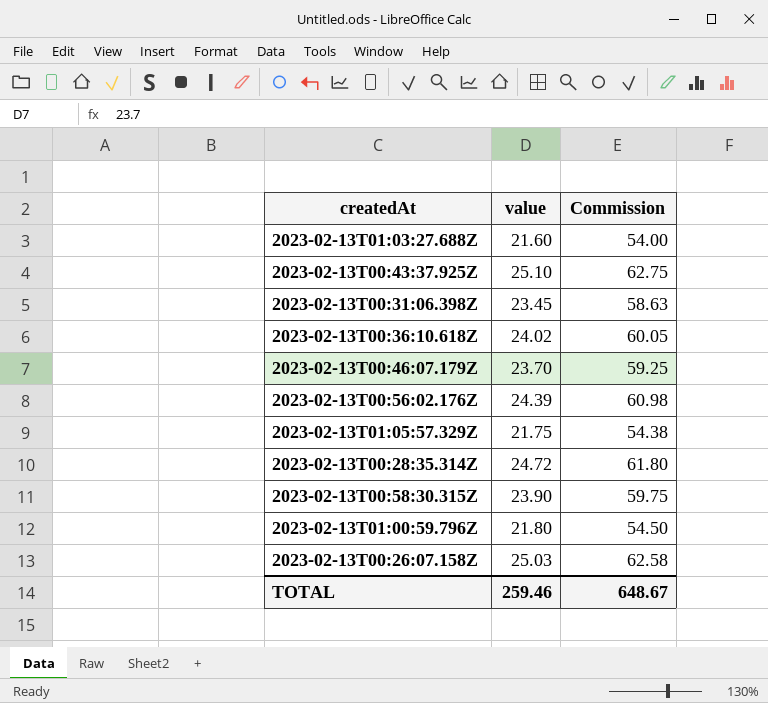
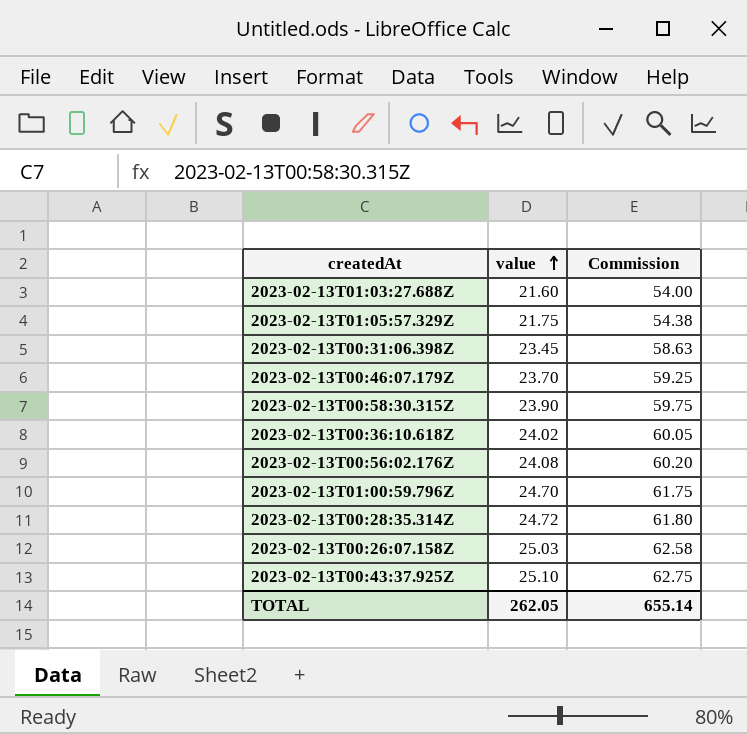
row order: none -> value ascending
2023-02-13T00:56:02.176Z | value: 24.39 -> 24.08
2023-02-13T00:56:02.176Z | Commission: 60.98 -> 60.20
2023-02-13T01:00:59.796Z | value: 21.80 -> 24.70
2023-02-13T01:00:59.796Z | Commission: 54.50 -> 61.75
TOTAL | value: 259.46 -> 262.05
TOTAL | Commission: 648.67 -> 655.14

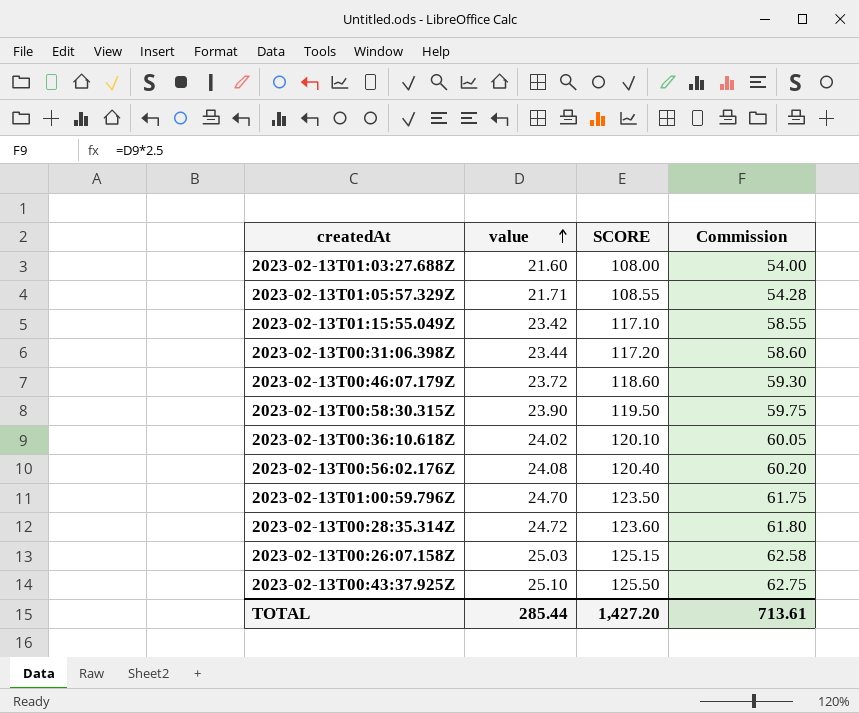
column SCORE | formula: none -> [value] * 5
2023-02-13T01:05:57.329Z | value: 21.75 -> 21.71
2023-02-13T01:05:57.329Z | Commission: 54.38 -> 54.28
row 2023-02-13T01:15:55.049Z: none -> 23.42 | 117.10 | 58.55
2023-02-13T00:31:06.398Z | value: 23.45 -> 23.44
2023-02-13T00:31:06.398Z | Commission: 58.63 -> 58.60
2023-02-13T00:46:07.179Z | value: 23.70 -> 23.72
2023-02-13T00:46:07.179Z | Commission: 59.25 -> 59.30
TOTAL | value: 262.05 -> 285.44
TOTAL | Commission: 655.14 -> 713.61

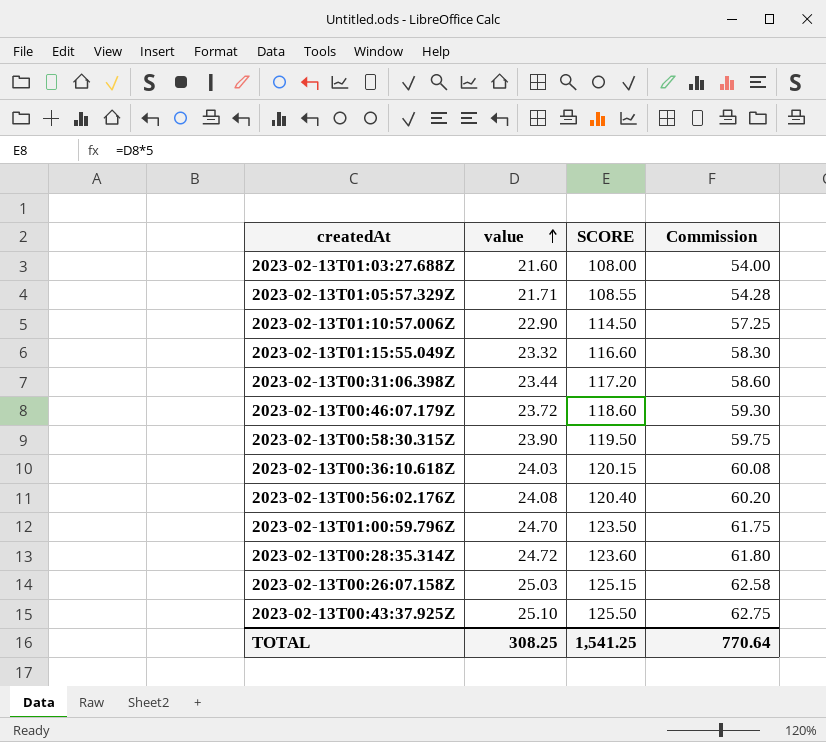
row 2023-02-13T01:10:57.006Z: none -> 22.90 | 114.50 | 57.25
2023-02-13T01:15:55.049Z | value: 23.42 -> 23.32
2023-02-13T01:15:55.049Z | SCORE: 117.10 -> 116.60
2023-02-13T01:15:55.049Z | Commission: 58.55 -> 58.30
2023-02-13T00:36:10.618Z | value: 24.02 -> 24.03
2023-02-13T00:36:10.618Z | SCORE: 120.10 -> 120.15
2023-02-13T00:36:10.618Z | Commission: 60.05 -> 60.08
TOTAL | value: 285.44 -> 308.25
TOTAL | SCORE: 1,427.20 -> 1,541.25
TOTAL | Commission: 713.61 -> 770.64

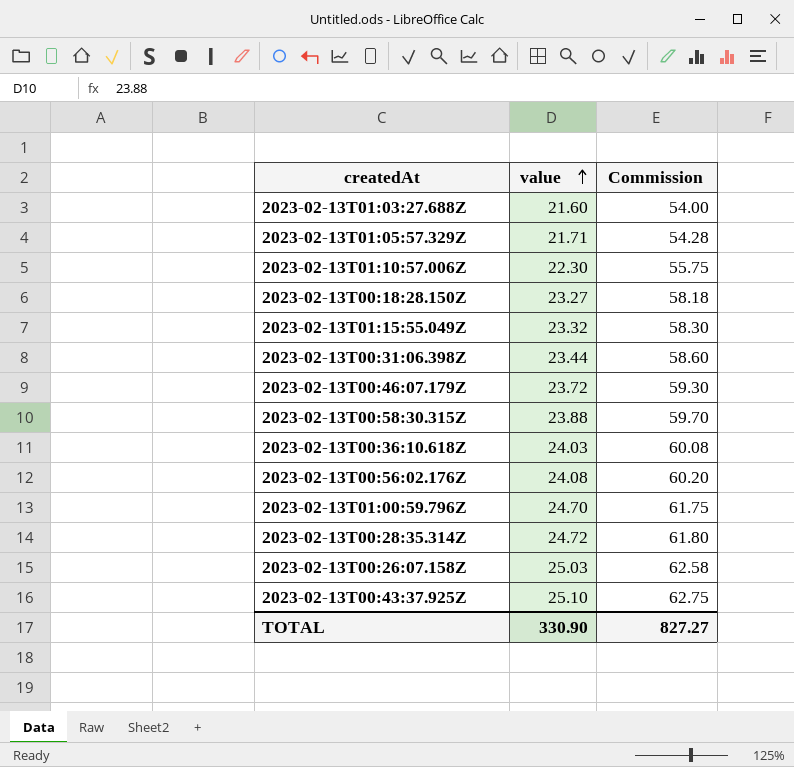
column SCORE | formula: [value] * 5 -> none
2023-02-13T01:10:57.006Z | value: 22.90 -> 22.30
2023-02-13T01:10:57.006Z | Commission: 57.25 -> 55.75
row 2023-02-13T00:18:28.150Z: none -> 23.27 | 58.18
2023-02-13T00:58:30.315Z | value: 23.90 -> 23.88
2023-02-13T00:58:30.315Z | Commission: 59.75 -> 59.70
TOTAL | value: 308.25 -> 330.90
TOTAL | Commission: 770.64 -> 827.27

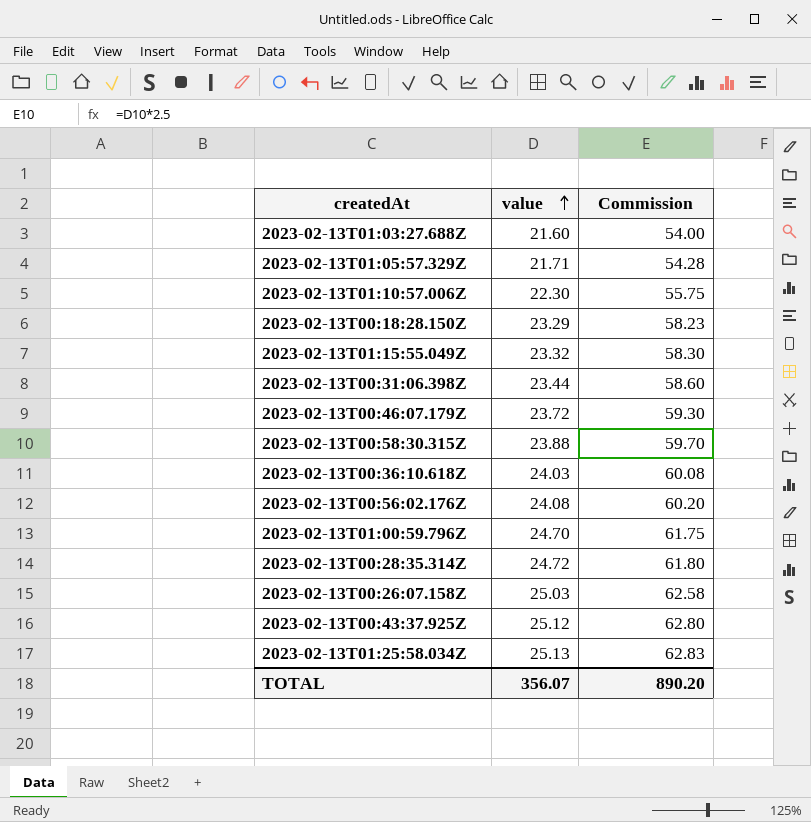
2023-02-13T00:18:28.150Z | value: 23.27 -> 23.29
2023-02-13T00:18:28.150Z | Commission: 58.18 -> 58.23
2023-02-13T00:43:37.925Z | value: 25.10 -> 25.12
2023-02-13T00:43:37.925Z | Commission: 62.75 -> 62.80
row 2023-02-13T01:25:58.034Z: none -> 25.13 | 62.83
TOTAL | value: 330.90 -> 356.07
TOTAL | Commission: 827.27 -> 890.20

